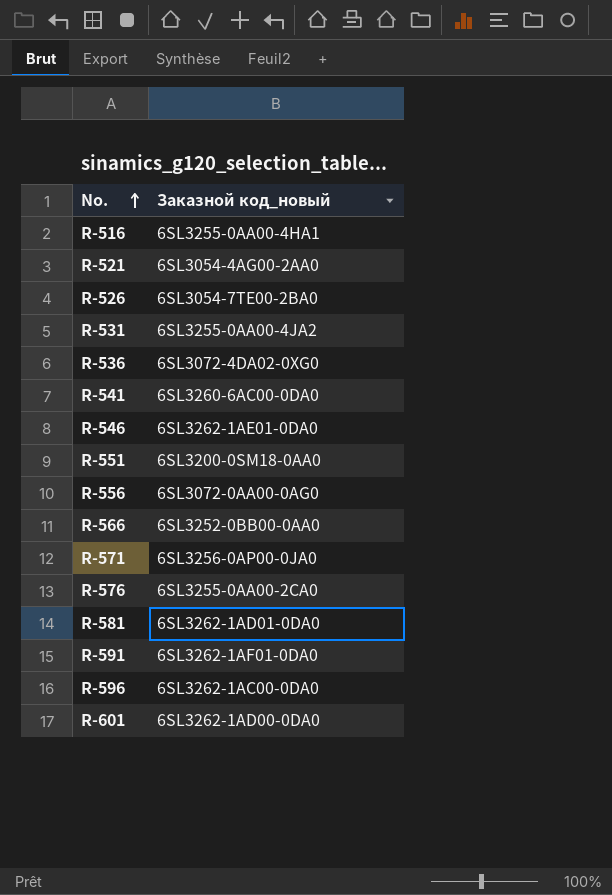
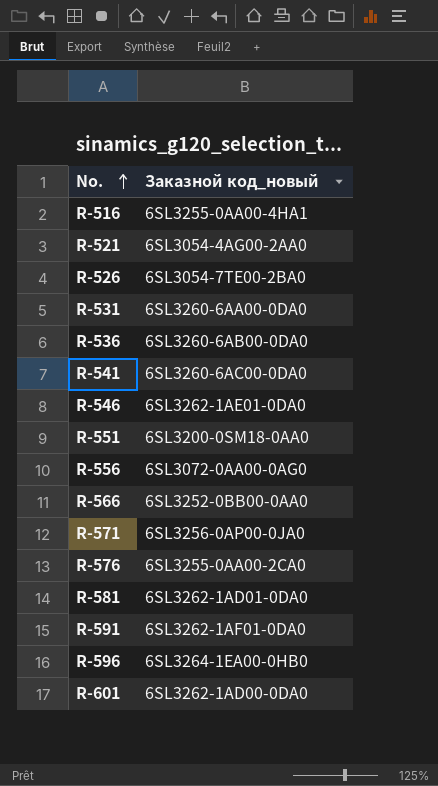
R-531 | Заказной код_новый: 6SL3255-0AA00-4JA2 -> 6SL3260-6AA00-0DA0
R-536 | Заказной код_новый: 6SL3072-4DA02-0XG0 -> 6SL3260-6AB00-0DA0
R-596 | Заказной код_новый: 6SL3262-1AC00-0DA0 -> 6SL3264-1EA00-0HB0

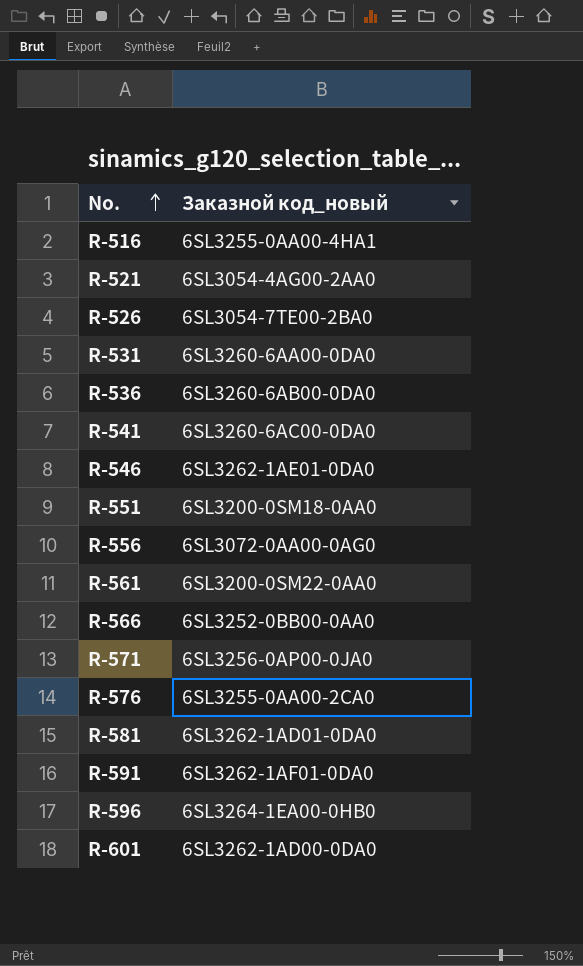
row R-561: none -> 6SL3200-0SM22-0AA0

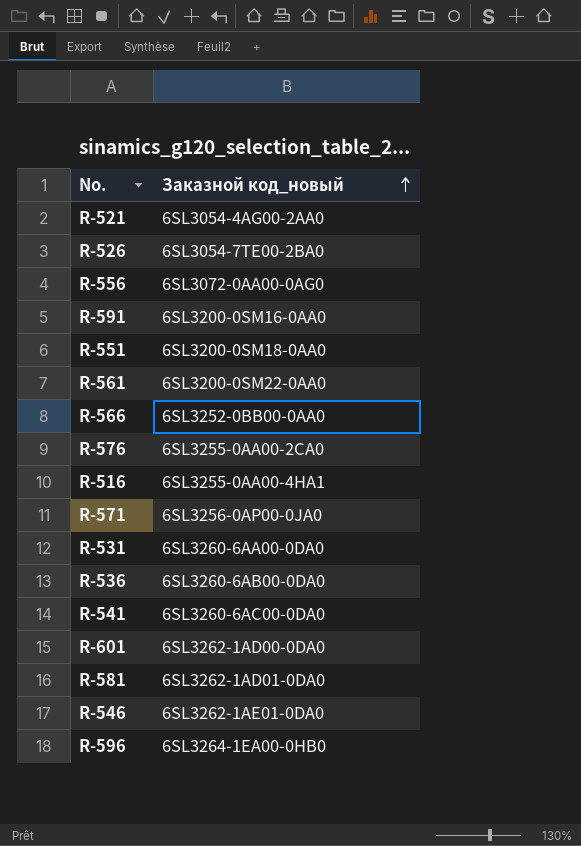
row order: No. ascending -> Заказной код_новый ascending
R-591 | Заказной код_новый: 6SL3262-1AF01-0DA0 -> 6SL3200-0SM16-0AA0

